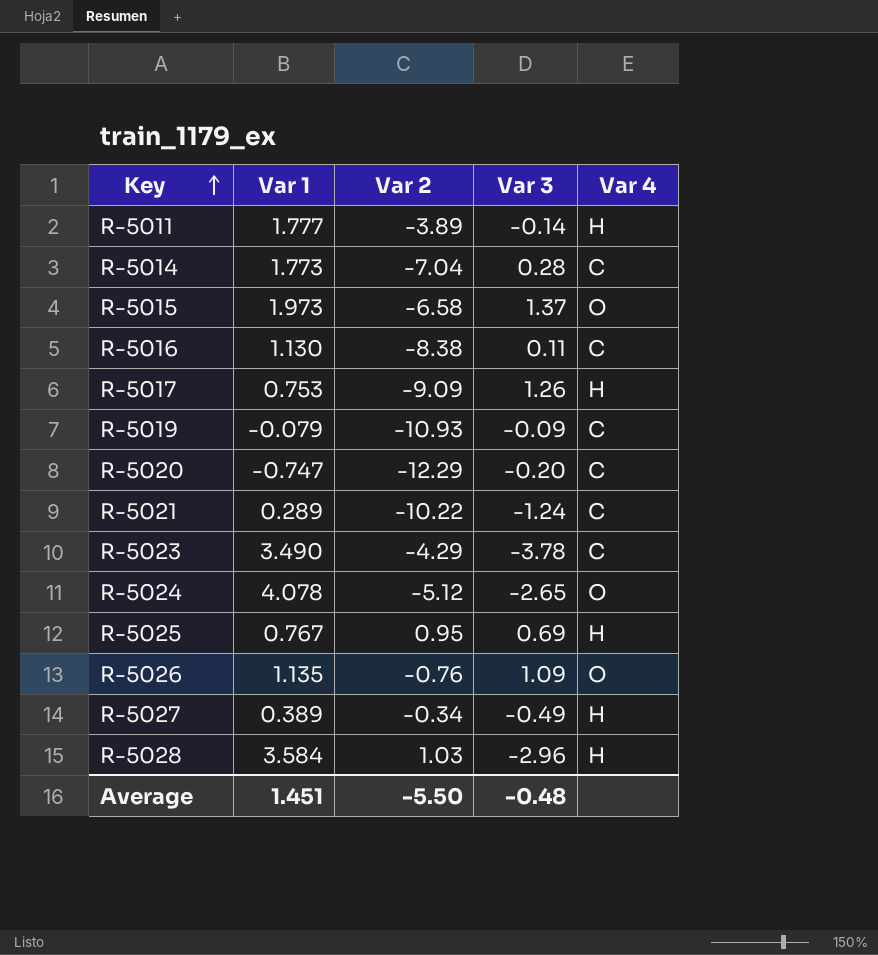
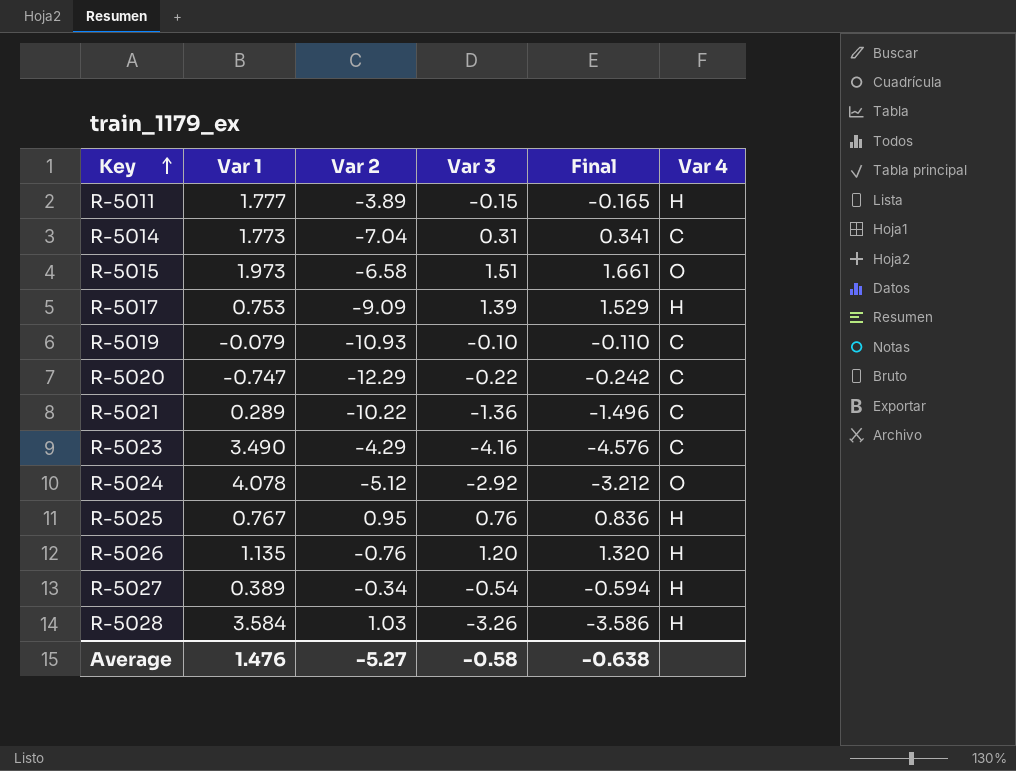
column Final | formula: none -> [Var 3] * 1.1
row R-5016: 1.130 | -8.38 | 0.11 | C -> none
R-5011 | Var 3: -0.14 -> -0.15
R-5014 | Var 3: 0.28 -> 0.31
R-5015 | Var 3: 1.37 -> 1.51
R-5017 | Var 3: 1.26 -> 1.39
R-5019 | Var 3: -0.09 -> -0.10
R-5020 | Var 3: -0.20 -> -0.22
R-5021 | Var 3: -1.24 -> -1.36
R-5023 | Var 3: -3.78 -> -4.16
R-5024 | Var 3: -2.65 -> -2.92
R-5025 | Var 3: 0.69 -> 0.76
R-5026 | Var 3: 1.09 -> 1.20
R-5026 | Var 4: O -> H
R-5027 | Var 3: -0.49 -> -0.54
R-5028 | Var 3: -2.96 -> -3.26
Average | Var 1: 1.451 -> 1.476
Average | Var 2: -5.50 -> -5.27
Average | Var 3: -0.48 -> -0.58

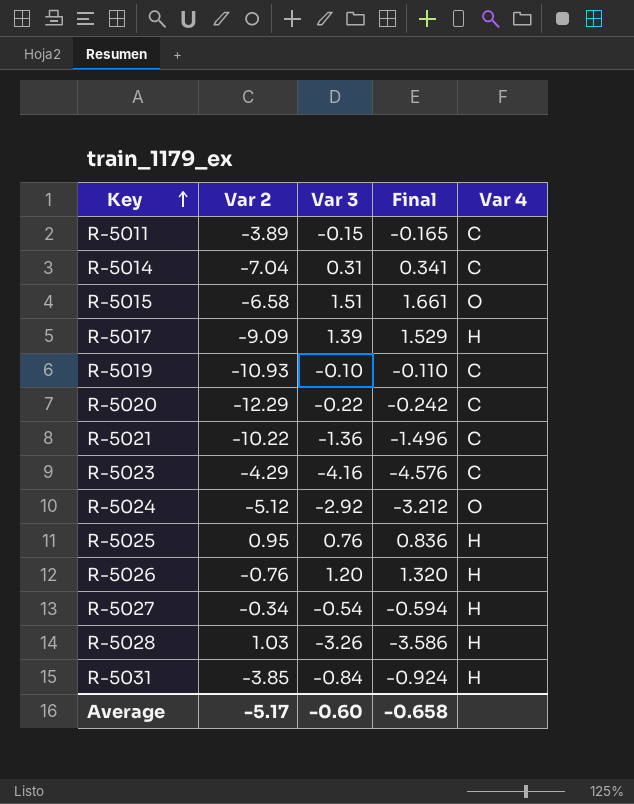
column Var 1 | position: 2 -> none
R-5011 | Var 4: H -> C
row R-5031: none -> -3.85 | -0.84 | -0.924 | H
Average | Var 2: -5.27 -> -5.17
Average | Var 3: -0.58 -> -0.60
Average | Final: -0.638 -> -0.658

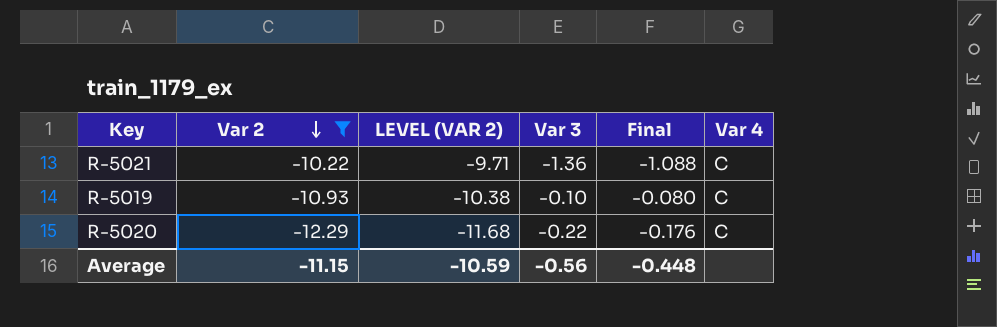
filter: none -> Var 2 <= -10.22
row order: Key ascending -> Var 2 descending
column LEVEL (VAR 2) | formula: none -> [Var 2] * 0.95
column Final | formula: [Var 3] * 1.1 -> [Var 3] * 0.8
Average | Var 2: -5.17 -> -11.15
Average | Var 3: -0.60 -> -0.56
Average | Final: -0.658 -> -0.448

